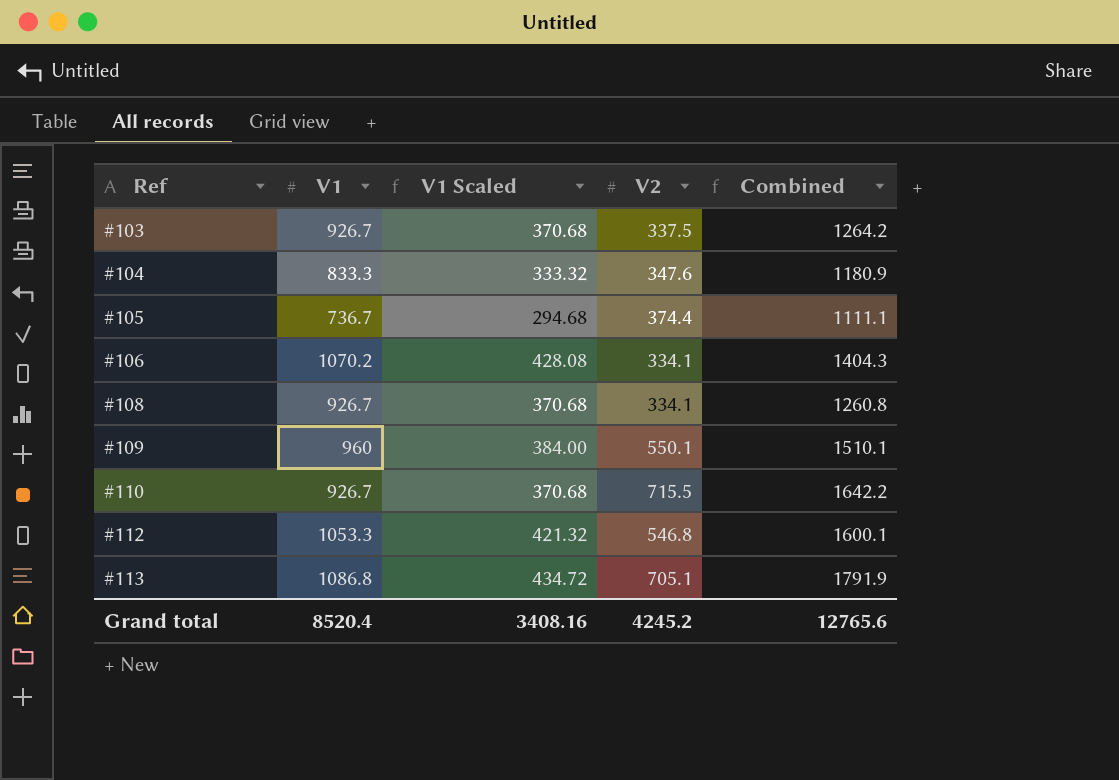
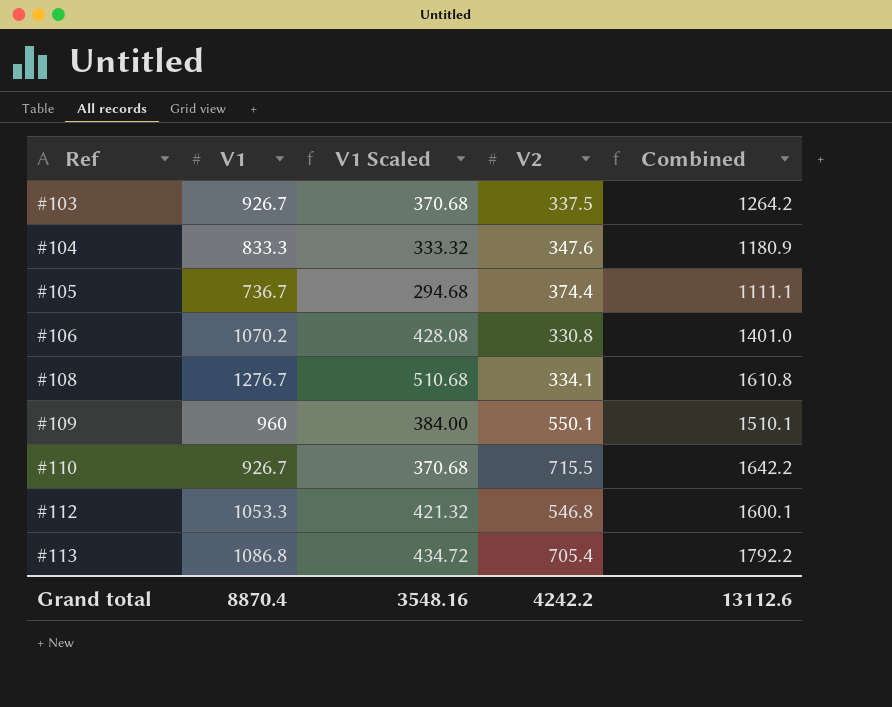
#106 | V2: 334.1 -> 330.8
#106 | Combined: 1404.3 -> 1401.0
#108 | V1: 926.7 -> 1276.7
#108 | V1 Scaled: 370.68 -> 510.68
#108 | Combined: 1260.8 -> 1610.8
#113 | V2: 705.1 -> 705.4
#113 | Combined: 1791.9 -> 1792.2
Grand total | V1: 8520.4 -> 8870.4
Grand total | V1 Scaled: 3408.16 -> 3548.16
Grand total | V2: 4245.2 -> 4242.2
Grand total | Combined: 12765.6 -> 13112.6

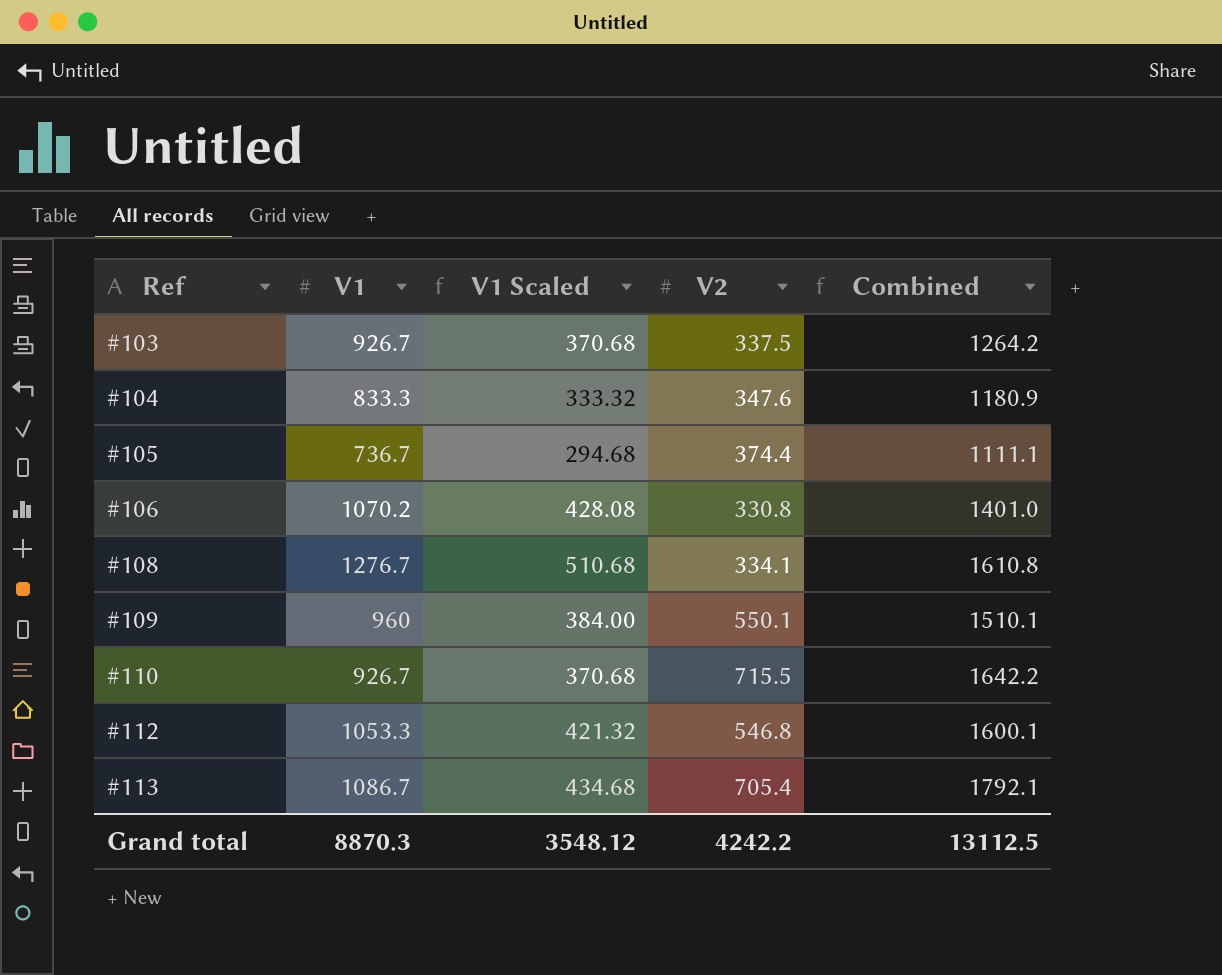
#113 | V1: 1086.8 -> 1086.7
#113 | V1 Scaled: 434.72 -> 434.68
#113 | Combined: 1792.2 -> 1792.1
Grand total | V1: 8870.4 -> 8870.3
Grand total | V1 Scaled: 3548.16 -> 3548.12
Grand total | Combined: 13112.6 -> 13112.5

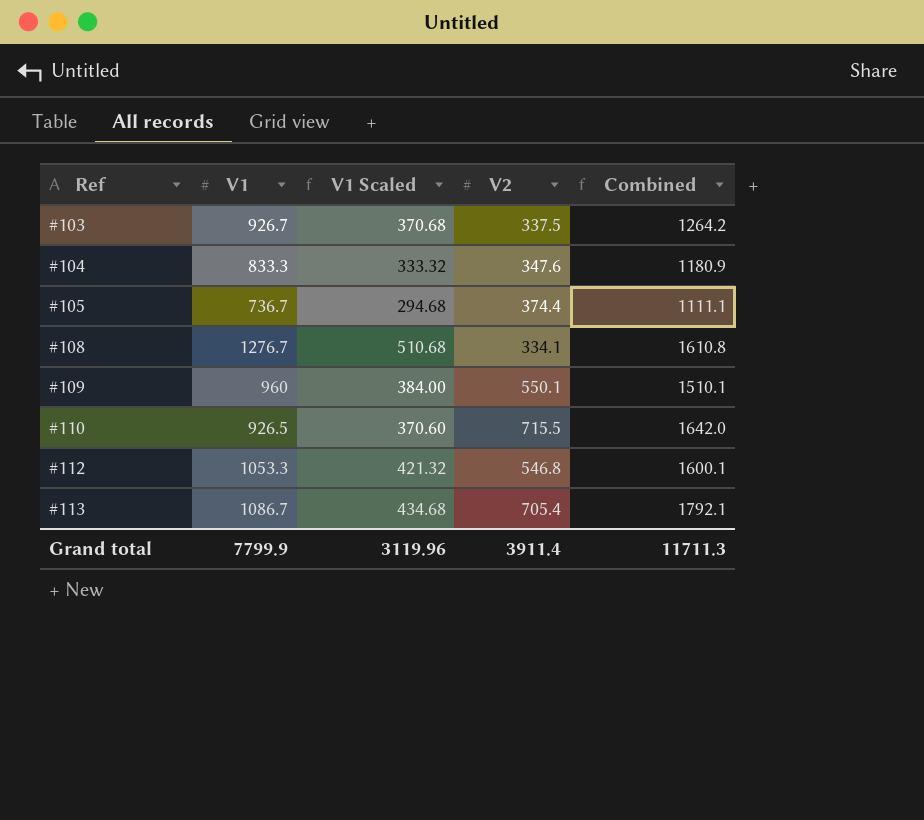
row #106: 1070.2 | 428.08 | 330.8 | 1401.0 -> none
#110 | V1: 926.7 -> 926.5
#110 | V1 Scaled: 370.68 -> 370.60
#110 | Combined: 1642.2 -> 1642.0
Grand total | V1: 8870.3 -> 7799.9
Grand total | V1 Scaled: 3548.12 -> 3119.96
Grand total | V2: 4242.2 -> 3911.4
Grand total | Combined: 13112.5 -> 11711.3

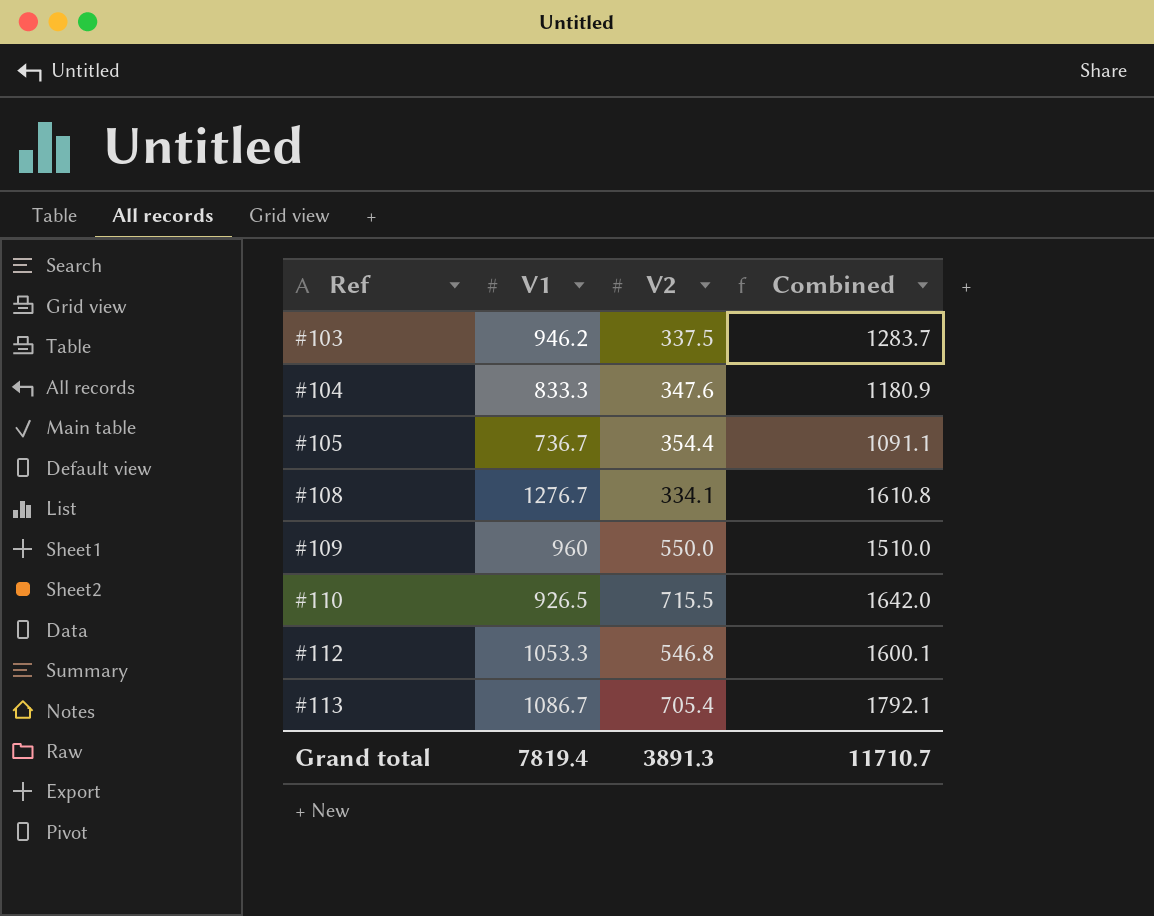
column V1 Scaled | formula: [V1] * 0.4 -> none
#103 | V1: 926.7 -> 946.2
#103 | Combined: 1264.2 -> 1283.7
#105 | V2: 374.4 -> 354.4
#105 | Combined: 1111.1 -> 1091.1
#109 | V2: 550.1 -> 550.0
#109 | Combined: 1510.1 -> 1510.0
Grand total | V1: 7799.9 -> 7819.4
Grand total | V2: 3911.4 -> 3891.3
Grand total | Combined: 11711.3 -> 11710.7

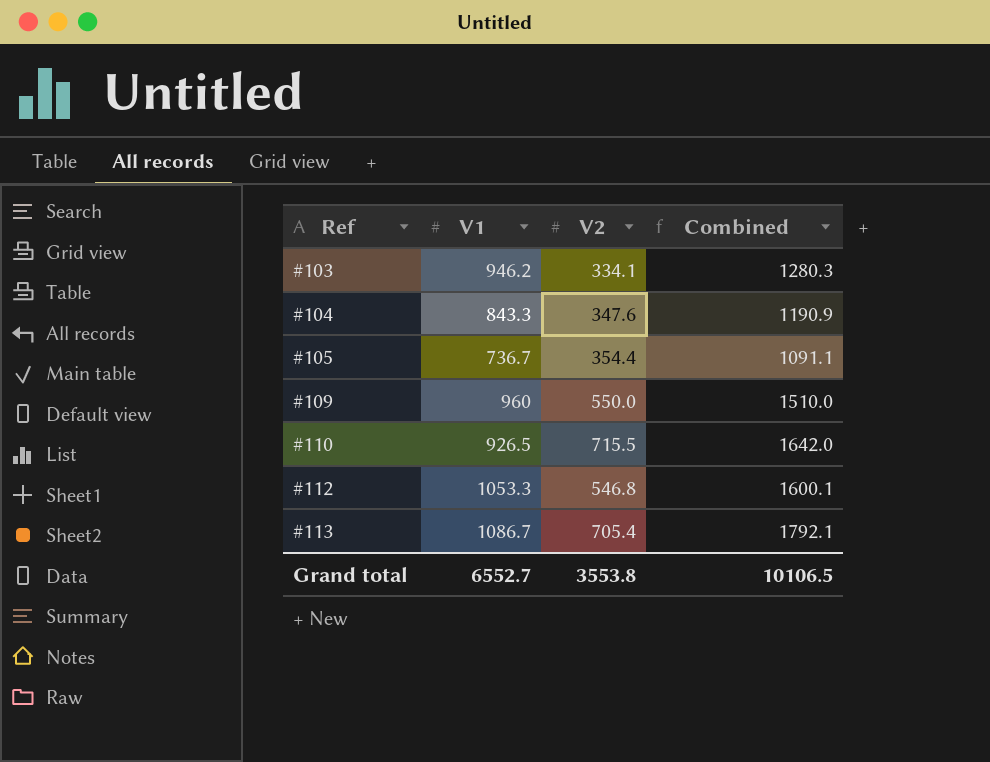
row #108: 1276.7 | 334.1 | 1610.8 -> none
#103 | V2: 337.5 -> 334.1
#103 | Combined: 1283.7 -> 1280.3
#104 | V1: 833.3 -> 843.3
#104 | Combined: 1180.9 -> 1190.9
Grand total | V1: 7819.4 -> 6552.7
Grand total | V2: 3891.3 -> 3553.8
Grand total | Combined: 11710.7 -> 10106.5

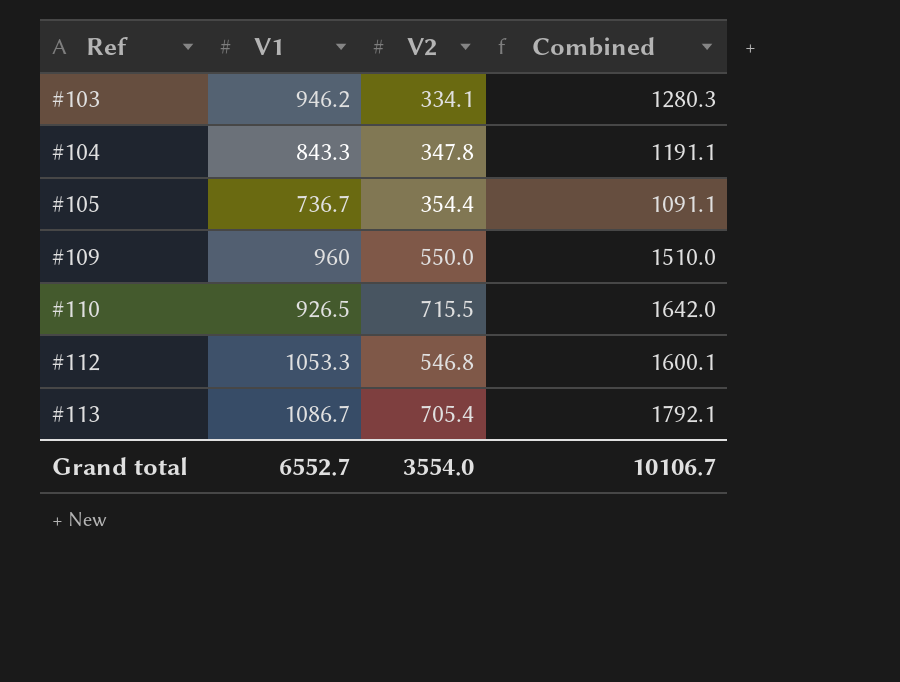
#104 | V2: 347.6 -> 347.8
#104 | Combined: 1190.9 -> 1191.1
Grand total | V2: 3553.8 -> 3554.0
Grand total | Combined: 10106.5 -> 10106.7

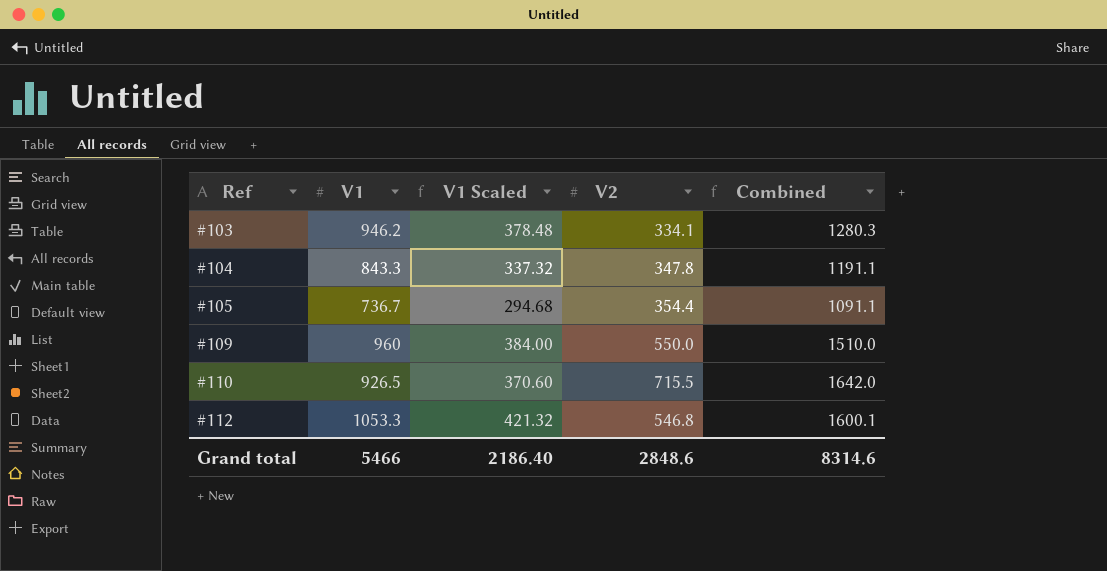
column V1 Scaled | formula: none -> [V1] * 0.4
row #113: 1086.7 | 705.4 | 1792.1 -> none
Grand total | V1: 6552.7 -> 5466
Grand total | V2: 3554.0 -> 2848.6
Grand total | Combined: 10106.7 -> 8314.6

